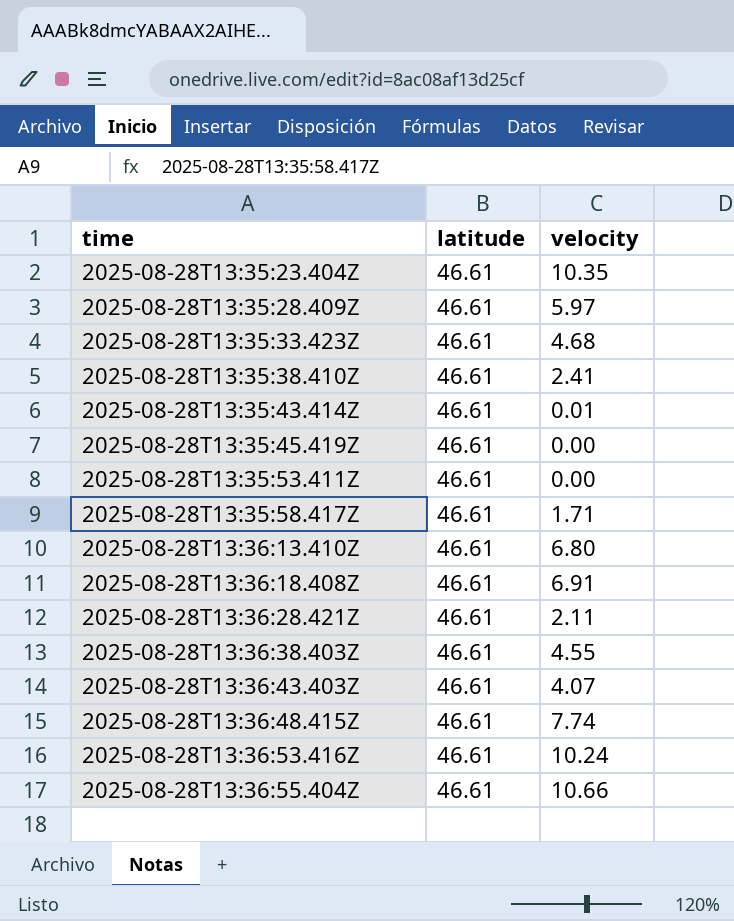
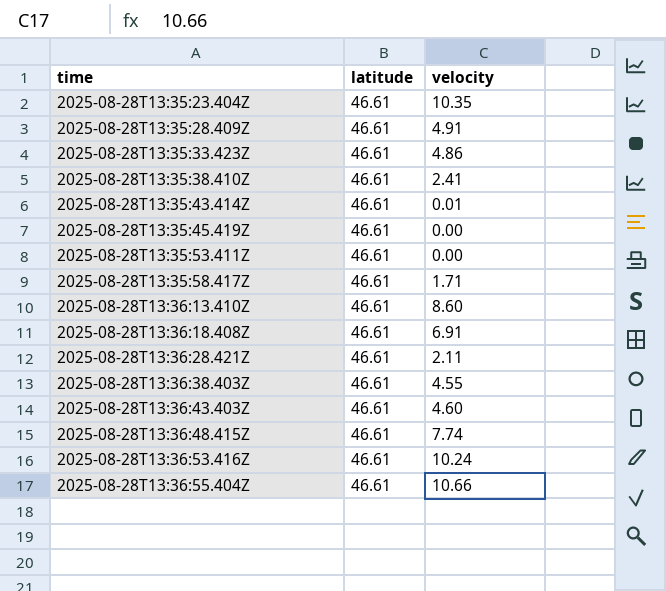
2025-08-28T13:35:28.409Z | velocity: 5.97 -> 4.91
2025-08-28T13:35:33.423Z | velocity: 4.68 -> 4.86
2025-08-28T13:36:13.410Z | velocity: 6.80 -> 8.60
2025-08-28T13:36:43.403Z | velocity: 4.07 -> 4.60

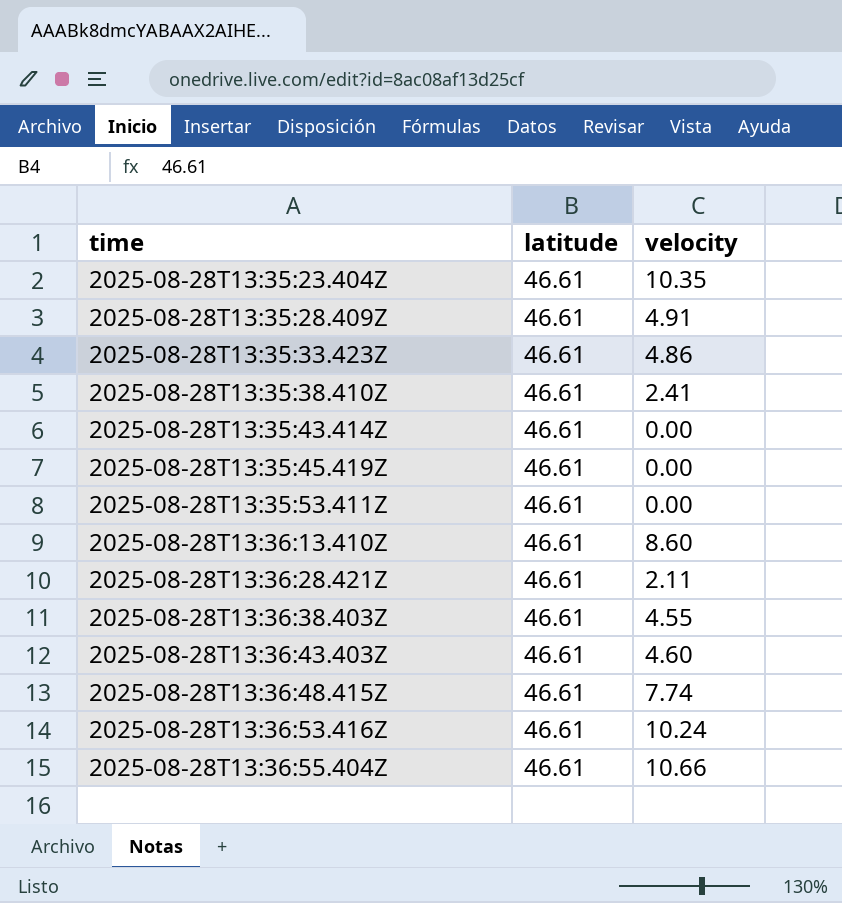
row 2025-08-28T13:35:58.417Z: 46.61 | 1.71 -> none
row 2025-08-28T13:36:18.408Z: 46.61 | 6.91 -> none
2025-08-28T13:35:43.414Z | velocity: 0.01 -> 0.00

